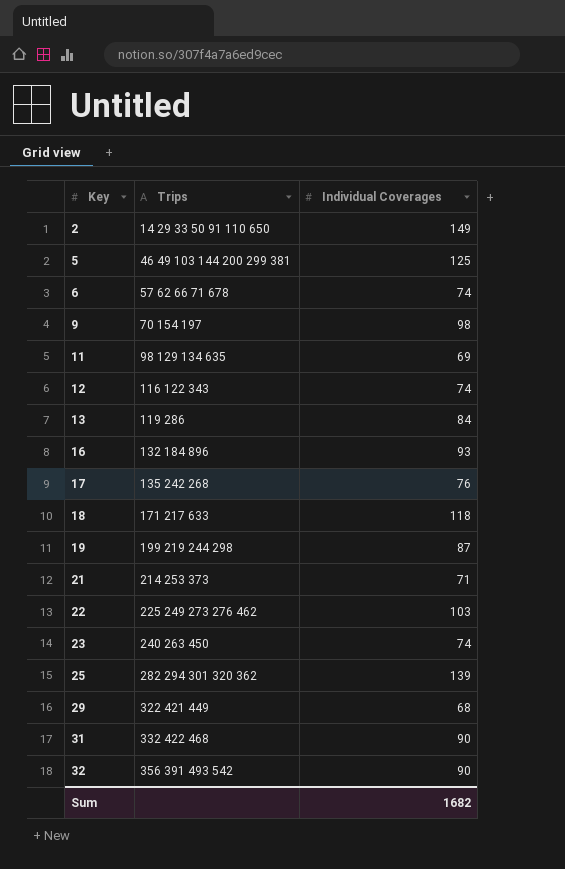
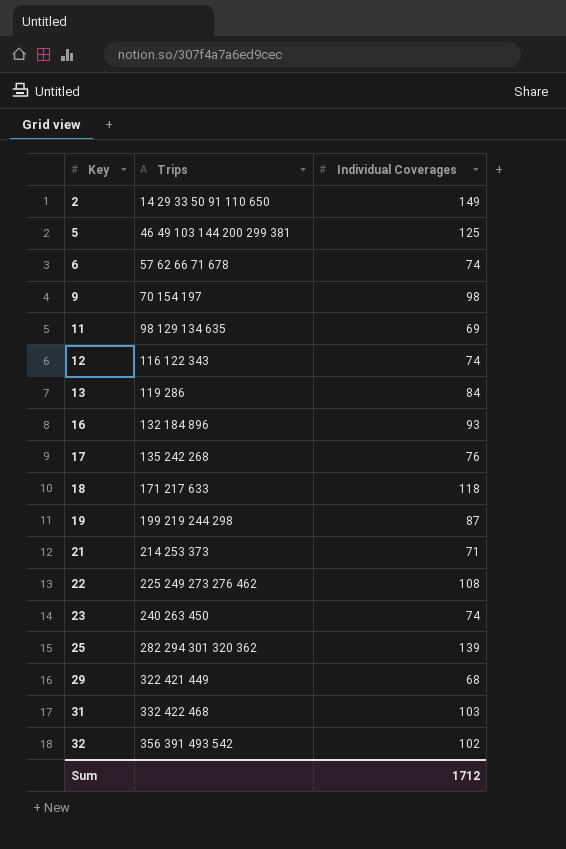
22 | Individual Coverages: 103 -> 108
31 | Individual Coverages: 90 -> 103
32 | Individual Coverages: 90 -> 102
Sum | Individual Coverages: 1682 -> 1712

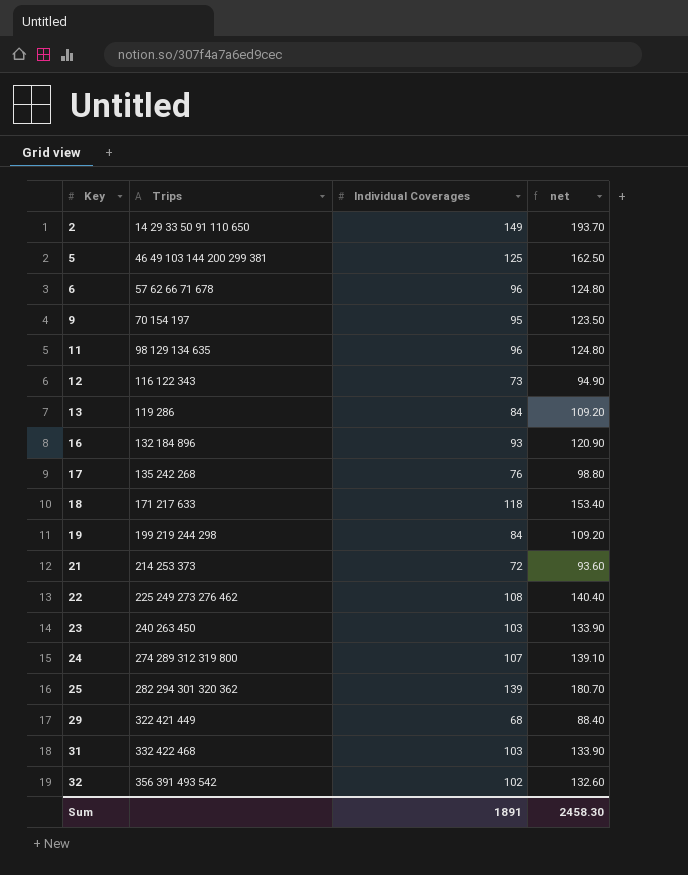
column net | formula: none -> [Individual Coverages] * 1.3
6 | Individual Coverages: 74 -> 96
9 | Individual Coverages: 98 -> 95
11 | Individual Coverages: 69 -> 96
12 | Individual Coverages: 74 -> 73
19 | Individual Coverages: 87 -> 84
21 | Individual Coverages: 71 -> 72
23 | Individual Coverages: 74 -> 103
row 24: none -> 274 289 312 319 800 | 107 | 139.10
Sum | Individual Coverages: 1712 -> 1891

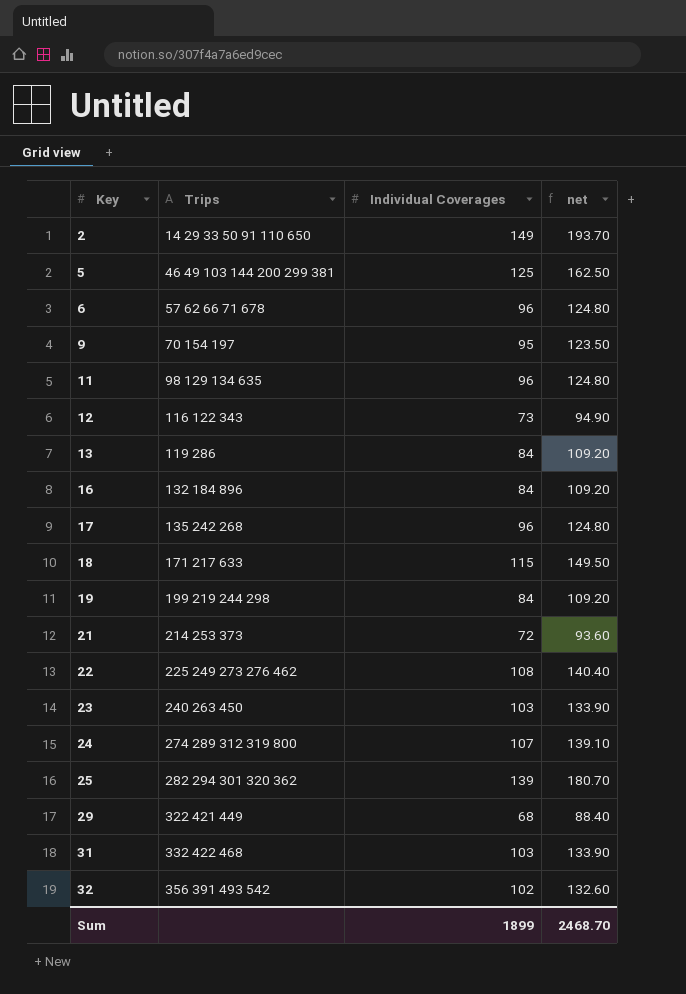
16 | Individual Coverages: 93 -> 84
16 | net: 120.90 -> 109.20
17 | Individual Coverages: 76 -> 96
17 | net: 98.80 -> 124.80
18 | Individual Coverages: 118 -> 115
18 | net: 153.40 -> 149.50
Sum | Individual Coverages: 1891 -> 1899
Sum | net: 2458.30 -> 2468.70

